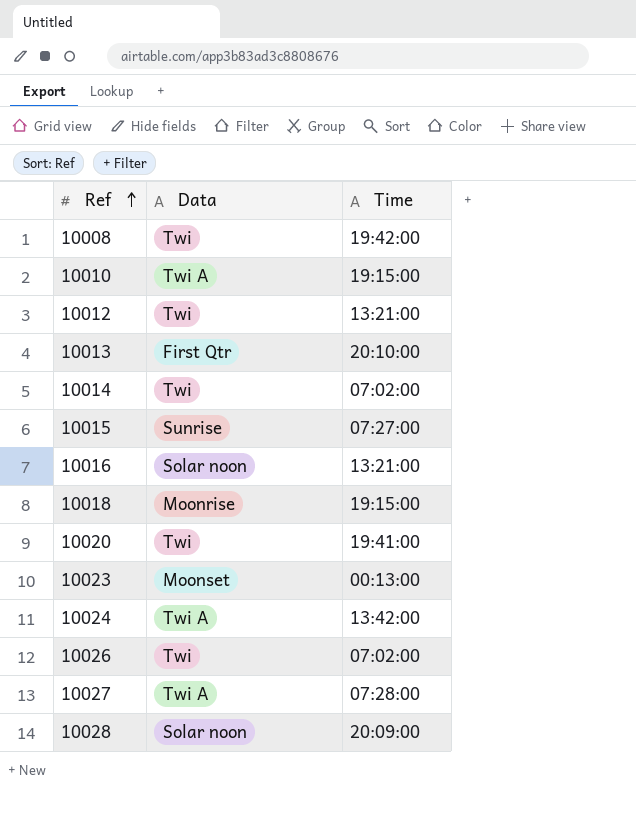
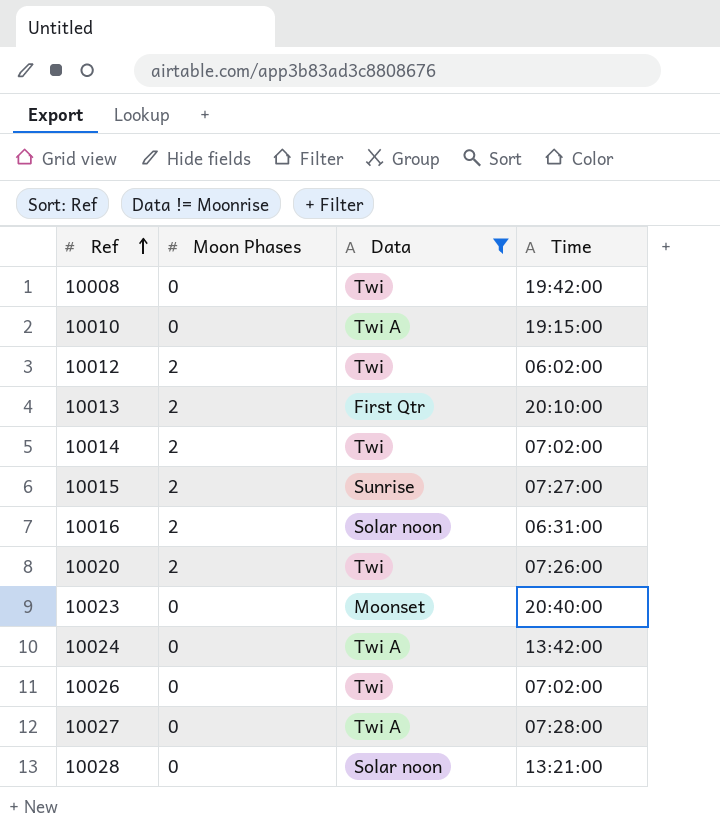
filter: none -> Data != Moonrise
column Moon Phases | position: none -> 2
10012 | Time: 13:21:00 -> 06:02:00
10016 | Time: 13:21:00 -> 06:31:00
10020 | Time: 19:41:00 -> 07:26:00
10023 | Time: 00:13:00 -> 20:40:00
10028 | Time: 20:09:00 -> 13:21:00

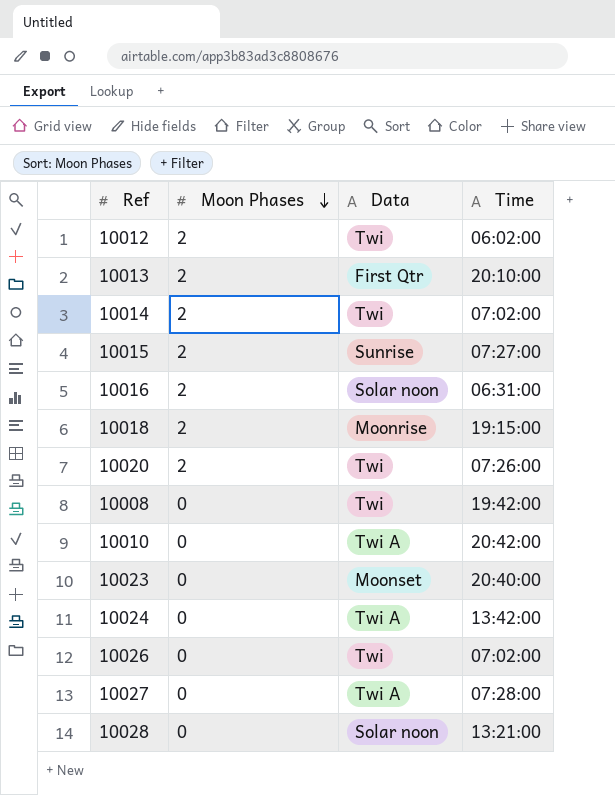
filter: Data != Moonrise -> none
row order: Ref ascending -> Moon Phases descending
10010 | Time: 19:15:00 -> 20:42:00

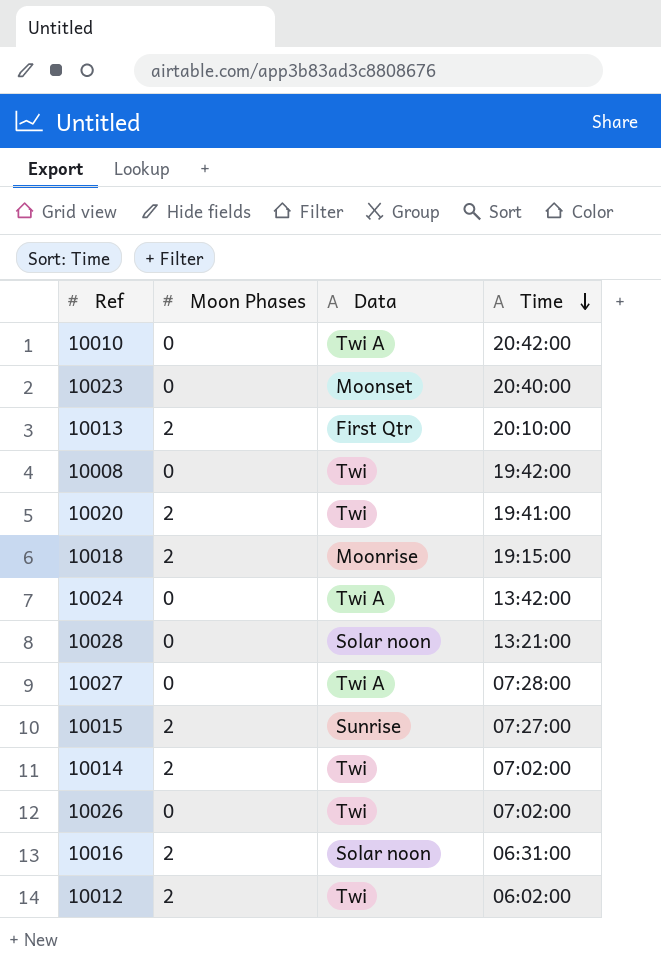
row order: Moon Phases descending -> Time descending
10020 | Time: 07:26:00 -> 19:41:00

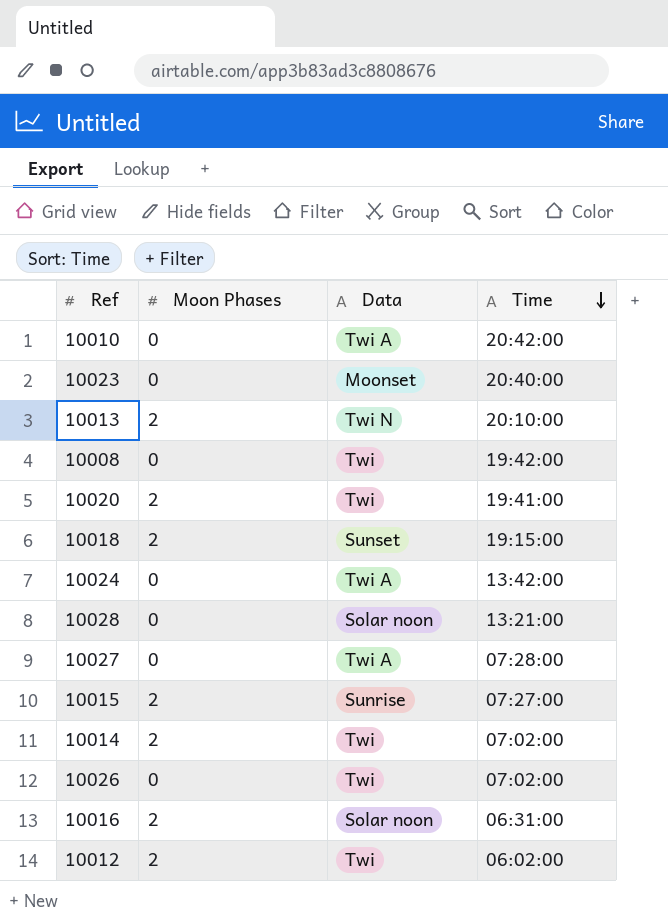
10013 | Data: First Qtr -> Twi N
10018 | Data: Moonrise -> Sunset

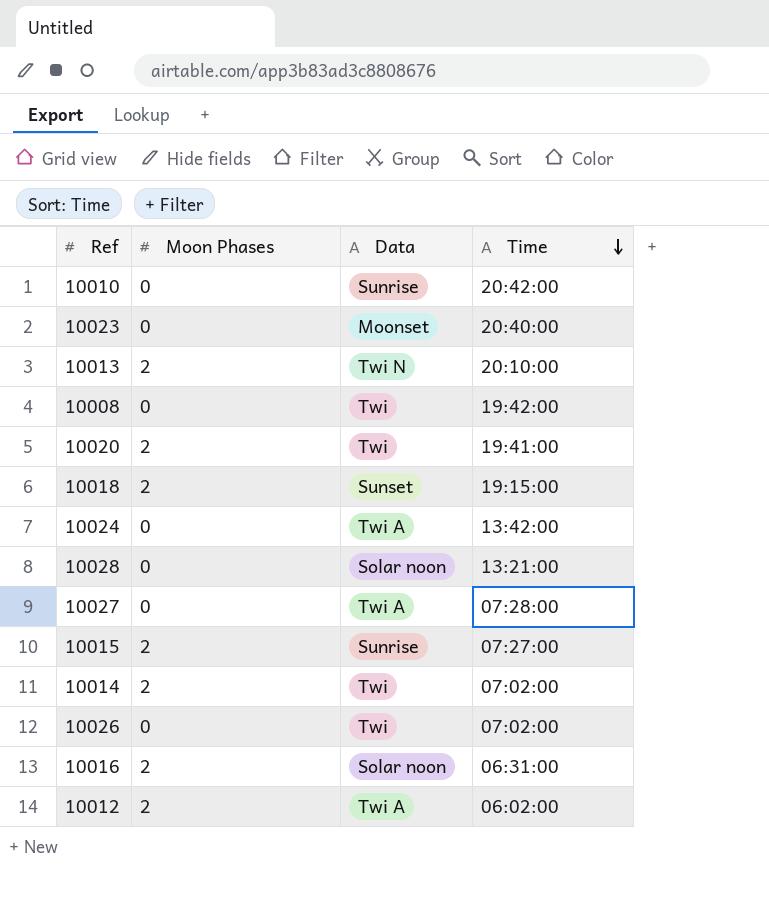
10010 | Data: Twi A -> Sunrise
10012 | Data: Twi -> Twi A

